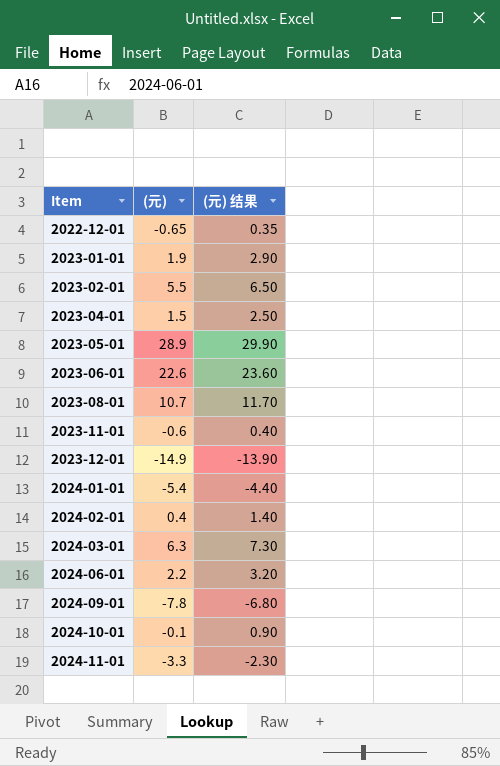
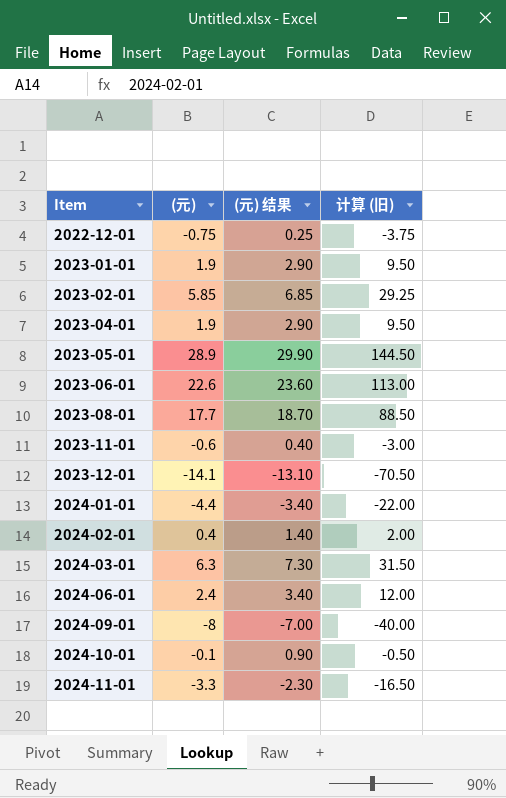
column 计算 (旧) | formula: none -> [(元)] * 5
2022-12-01 | (元): -0.65 -> -0.75
2022-12-01 | (元) 结果: 0.35 -> 0.25
2023-02-01 | (元): 5.5 -> 5.85
2023-02-01 | (元) 结果: 6.50 -> 6.85
2023-04-01 | (元): 1.5 -> 1.9
2023-04-01 | (元) 结果: 2.50 -> 2.90
2023-08-01 | (元): 10.7 -> 17.7
2023-08-01 | (元) 结果: 11.70 -> 18.70
2023-12-01 | (元): -14.9 -> -14.1
2023-12-01 | (元) 结果: -13.90 -> -13.10
2024-01-01 | (元): -5.4 -> -4.4
2024-01-01 | (元) 结果: -4.40 -> -3.40
2024-06-01 | (元): 2.2 -> 2.4
2024-06-01 | (元) 结果: 3.20 -> 3.40
2024-09-01 | (元): -7.8 -> -8
2024-09-01 | (元) 结果: -6.80 -> -7.00

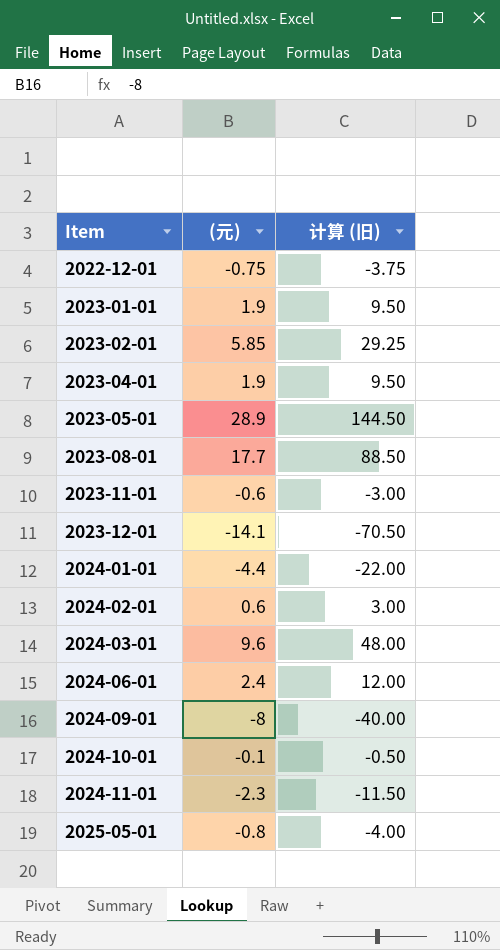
column (元) 结果 | formula: [(元)] + 1 -> none
row 2023-06-01: 22.6 | 23.60 | 113.00 -> none
2024-02-01 | (元): 0.4 -> 0.6
2024-02-01 | 计算 (旧): 2.00 -> 3.00
2024-03-01 | (元): 6.3 -> 9.6
2024-03-01 | 计算 (旧): 31.50 -> 48.00
2024-11-01 | (元): -3.3 -> -2.3
2024-11-01 | 计算 (旧): -16.50 -> -11.50
row 2025-05-01: none -> -0.8 | -4.00

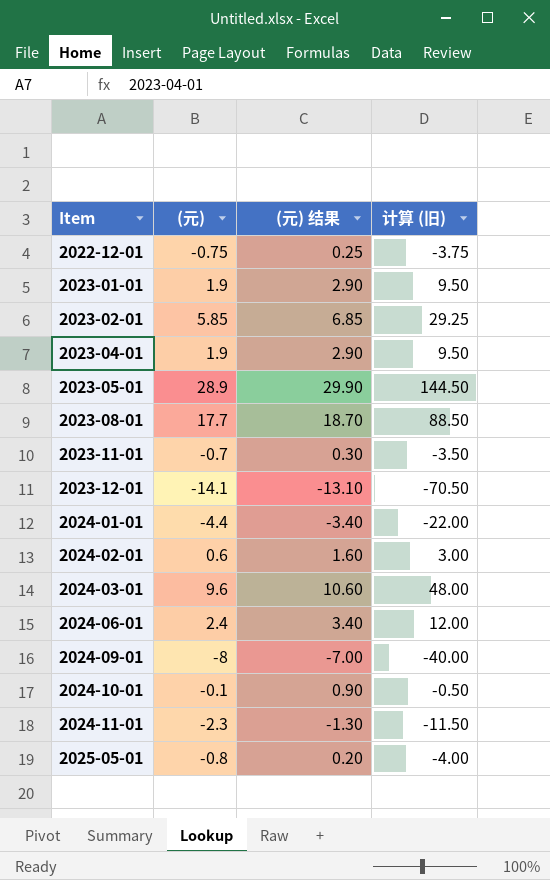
column (元) 结果 | formula: none -> [(元)] + 1
2023-11-01 | (元): -0.6 -> -0.7
2023-11-01 | 计算 (旧): -3.00 -> -3.50

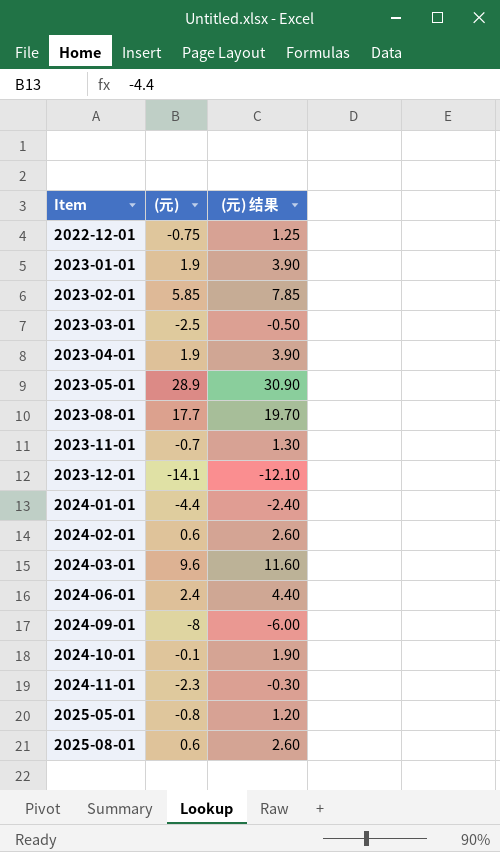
column 计算 (旧) | formula: [(元)] * 5 -> none
column (元) 结果 | formula: [(元)] + 1 -> [(元)] + 2
row 2023-03-01: none -> -2.5 | -0.50
row 2025-08-01: none -> 0.6 | 2.60

